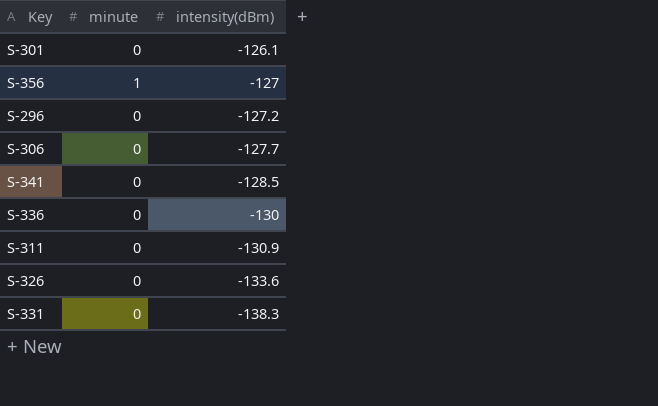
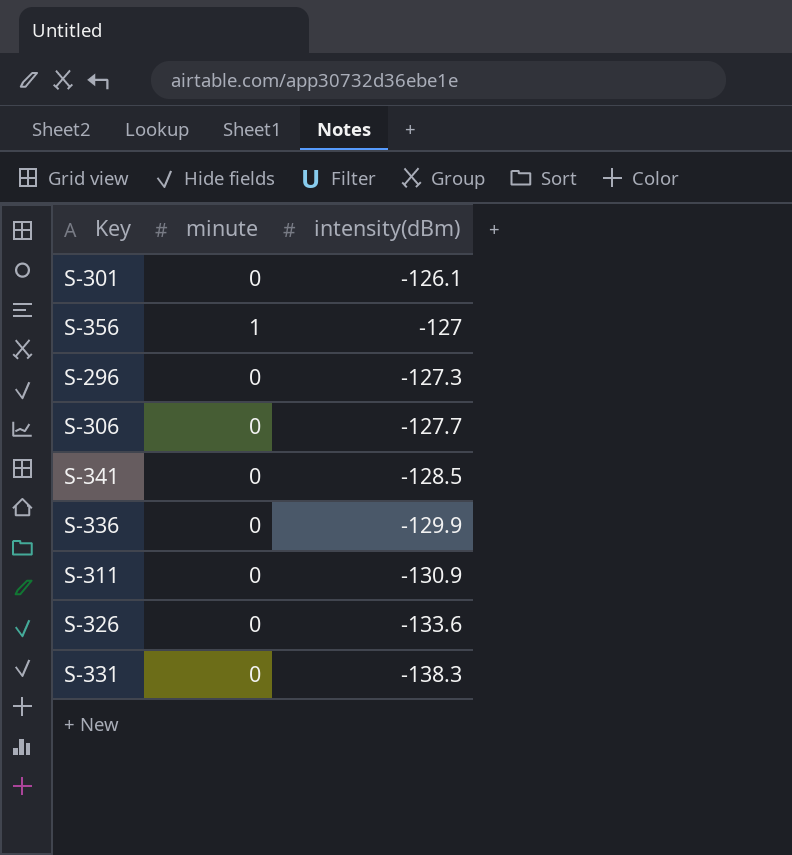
S-296 | intensity(dBm): -127.2 -> -127.3
S-336 | intensity(dBm): -130 -> -129.9

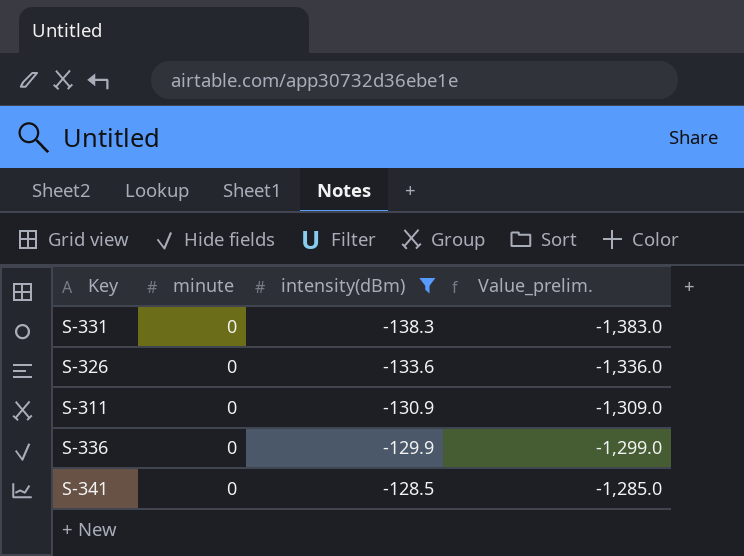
filter: none -> intensity(dBm) <= -128.5
row order: intensity(dBm) descending -> intensity(dBm) ascending
column Value_prelim. | formula: none -> [intensity(dBm)] * 10

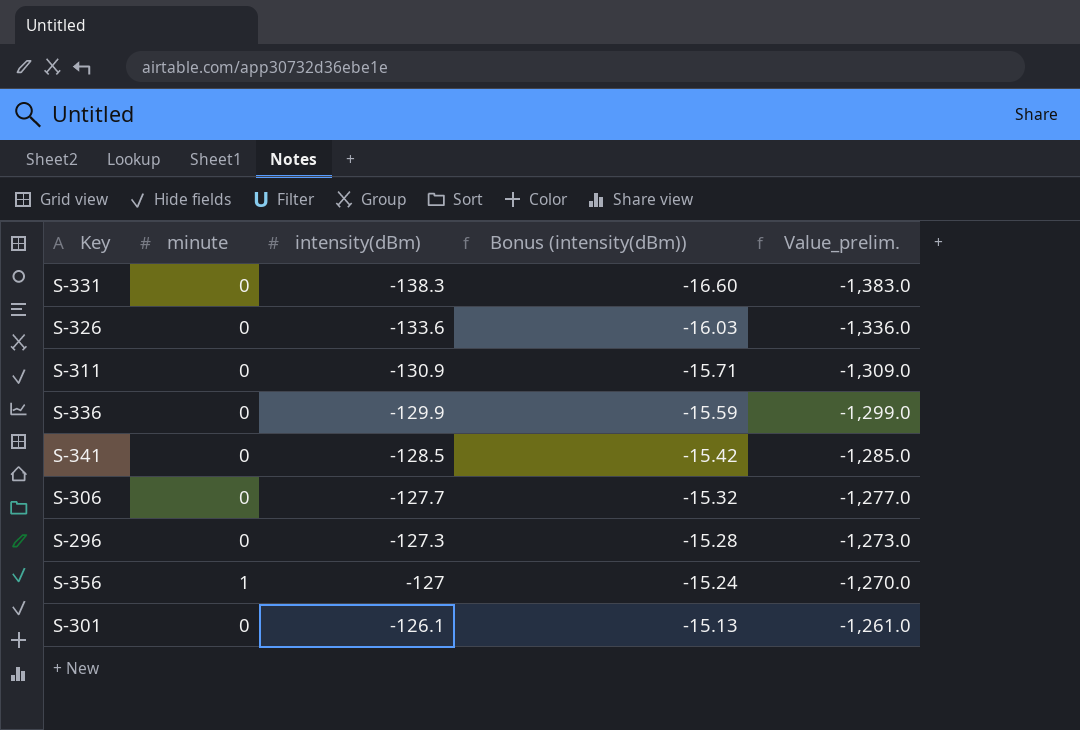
filter: intensity(dBm) <= -128.5 -> none
column Bonus (intensity(dBm)) | formula: none -> [intensity(dBm)] * 0.12

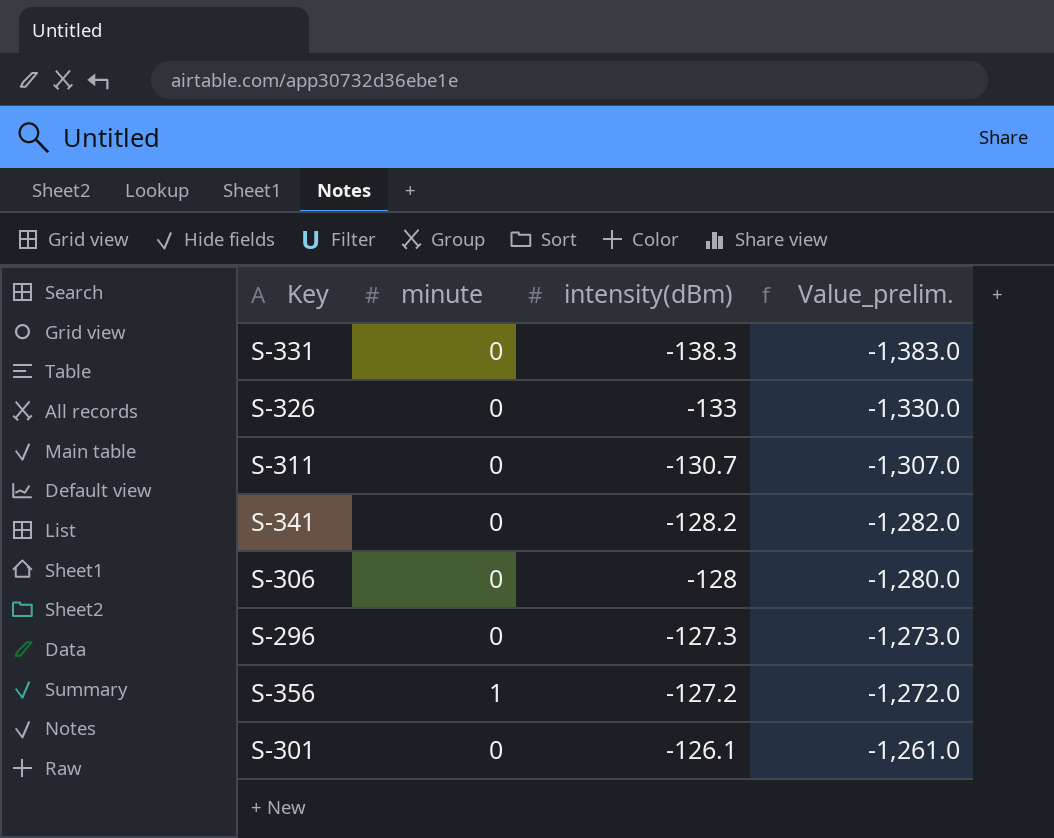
column Bonus (intensity(dBm)) | formula: [intensity(dBm)] * 0.12 -> none
row S-336: 0 | -129.9 | -15.59 | -1,299.0 -> none
S-326 | intensity(dBm): -133.6 -> -133
S-326 | Value_prelim.: -1,336.0 -> -1,330.0
S-311 | intensity(dBm): -130.9 -> -130.7
S-311 | Value_prelim.: -1,309.0 -> -1,307.0
S-341 | intensity(dBm): -128.5 -> -128.2
S-341 | Value_prelim.: -1,285.0 -> -1,282.0
S-306 | intensity(dBm): -127.7 -> -128
S-306 | Value_prelim.: -1,277.0 -> -1,280.0
S-356 | intensity(dBm): -127 -> -127.2
S-356 | Value_prelim.: -1,270.0 -> -1,272.0

